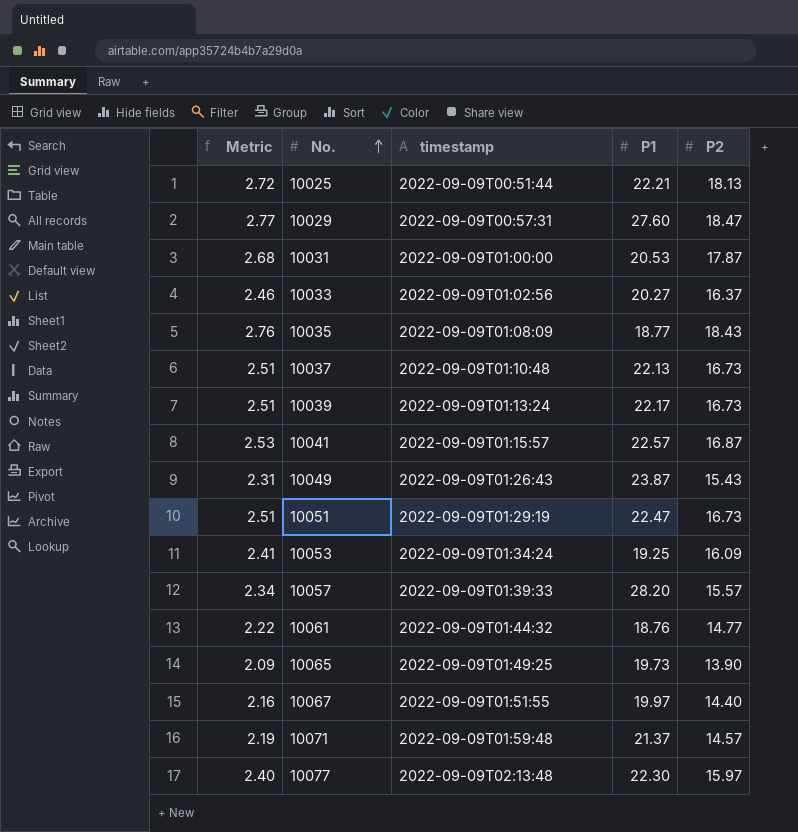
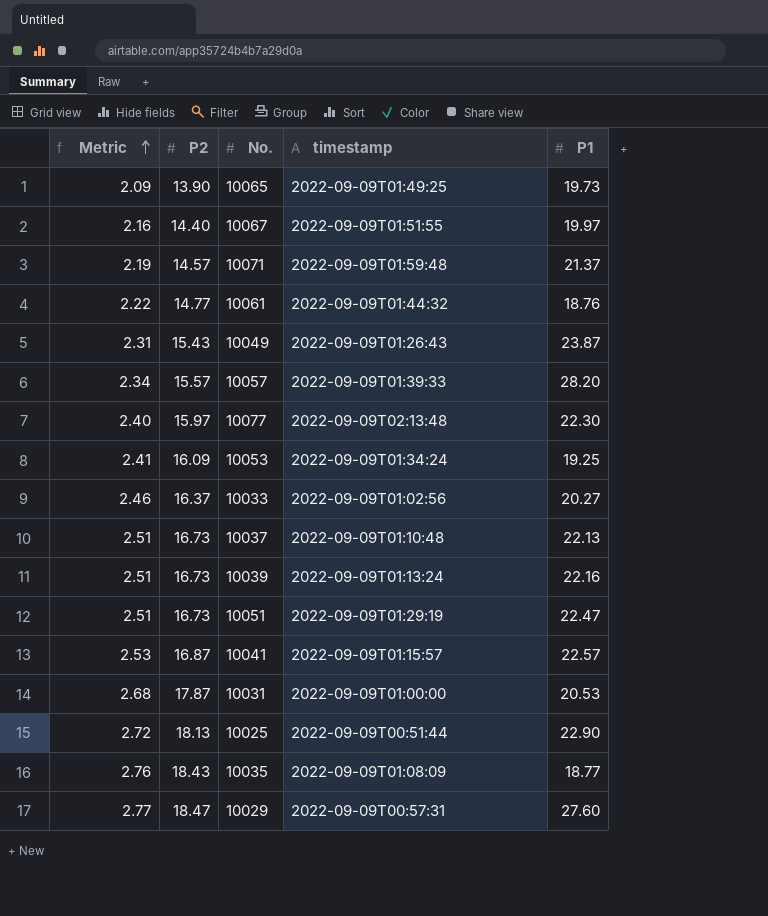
row order: No. ascending -> Metric ascending
column P2 | position: 5 -> 2
10039 | P1: 22.17 -> 22.16
10025 | P1: 22.21 -> 22.90

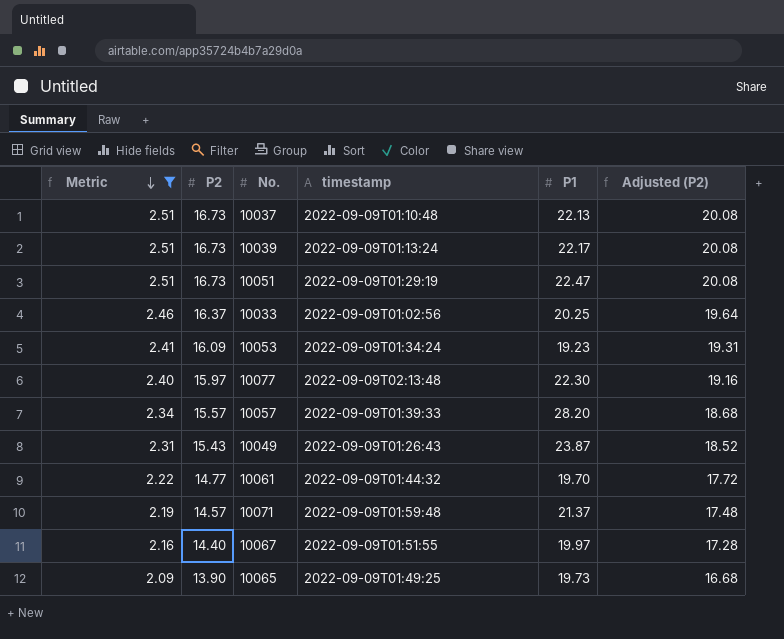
filter: none -> Metric <= 2.51
row order: Metric ascending -> Metric descending
column Adjusted (P2) | formula: none -> [P2] * 1.2
10039 | P1: 22.16 -> 22.17
10033 | P1: 20.27 -> 20.25
10053 | P1: 19.25 -> 19.23
10061 | P1: 18.76 -> 19.70

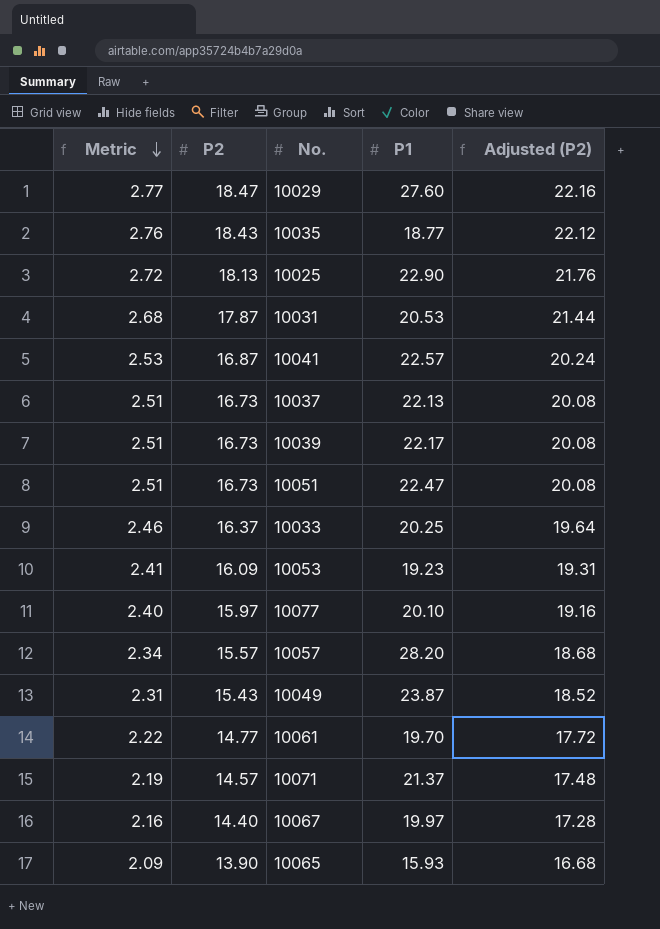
filter: Metric <= 2.51 -> none
column timestamp | position: 4 -> none
10077 | P1: 22.30 -> 20.10
10065 | P1: 19.73 -> 15.93

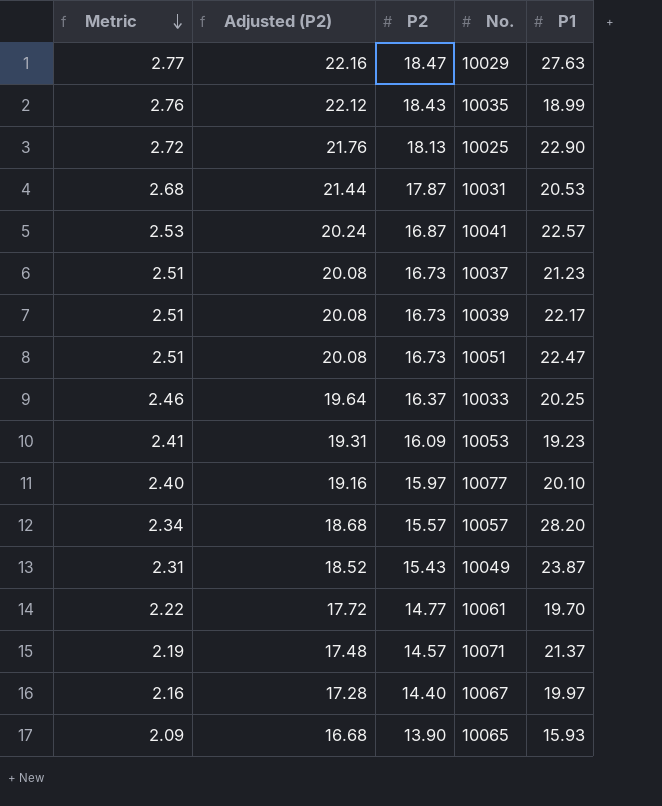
column Adjusted (P2) | position: 5 -> 2
10029 | P1: 27.60 -> 27.63
10035 | P1: 18.77 -> 18.99
10037 | P1: 22.13 -> 21.23

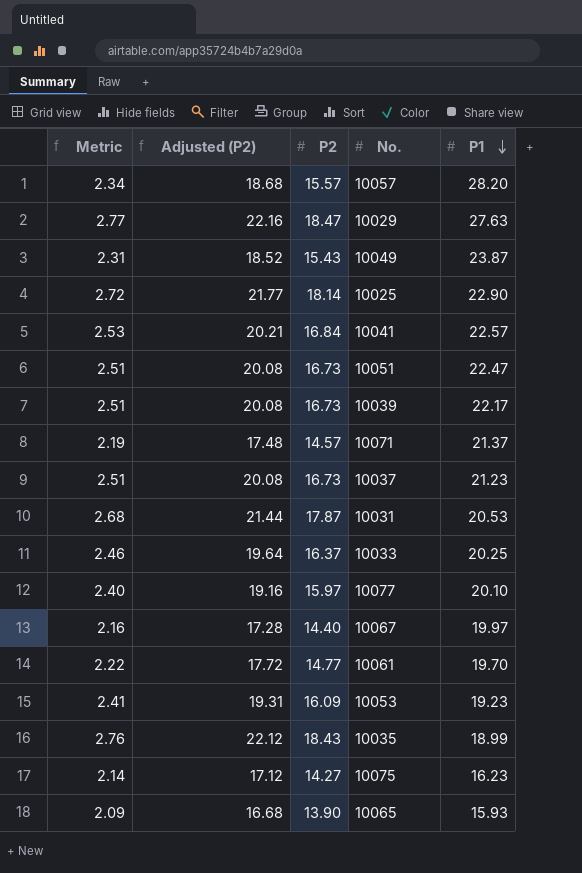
row order: Metric descending -> P1 descending
10025 | Adjusted (P2): 21.76 -> 21.77
10025 | P2: 18.13 -> 18.14
10041 | Adjusted (P2): 20.24 -> 20.21
10041 | P2: 16.87 -> 16.84
row 10075: none -> 2.14 | 17.12 | 14.27 | 16.23

